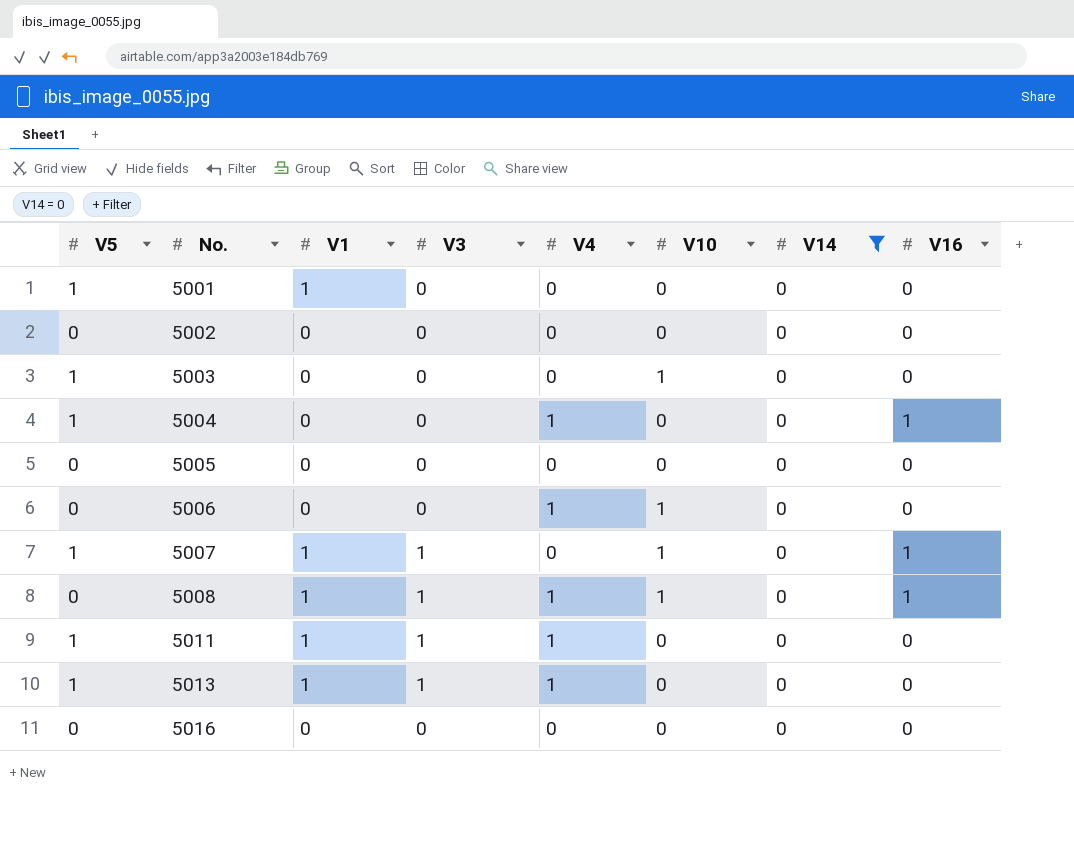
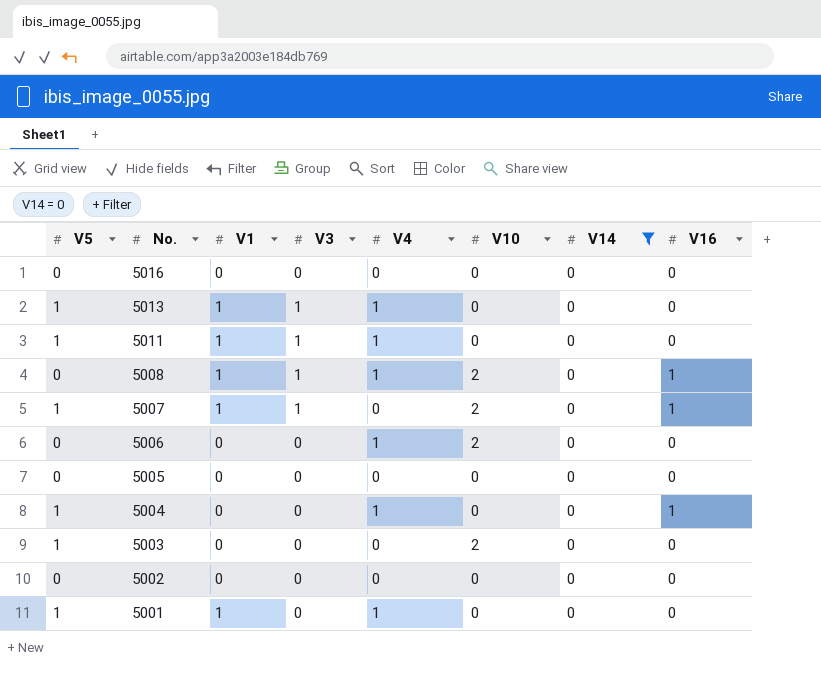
row order: No. ascending -> No. descending
5008 | V10: 1 -> 2
5007 | V10: 1 -> 2
5006 | V10: 1 -> 2
5003 | V10: 1 -> 2
5001 | V4: 0 -> 1

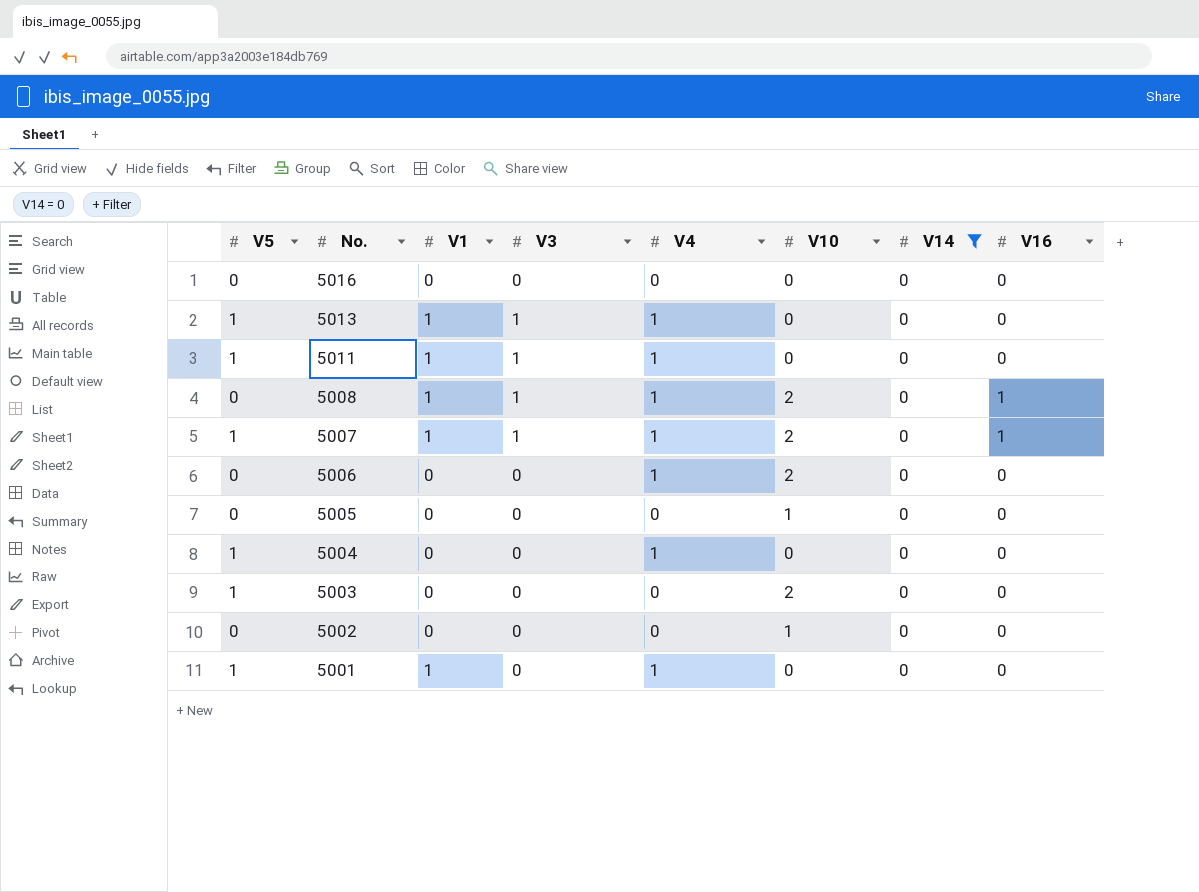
5007 | V4: 0 -> 1
5005 | V10: 0 -> 1
5004 | V16: 1 -> 0
5002 | V10: 0 -> 1

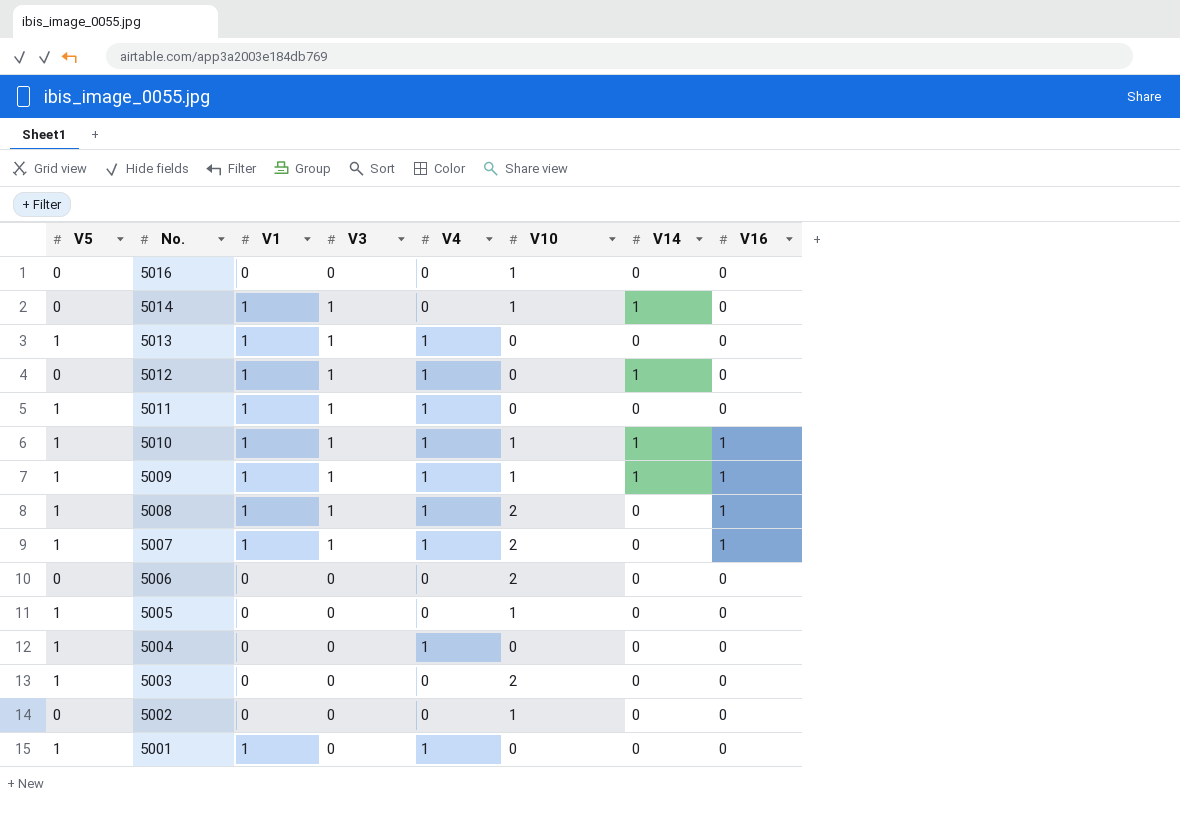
filter: V14 = 0 -> none
5016 | V10: 0 -> 1
5008 | V5: 0 -> 1
5006 | V4: 1 -> 0
5005 | V5: 0 -> 1

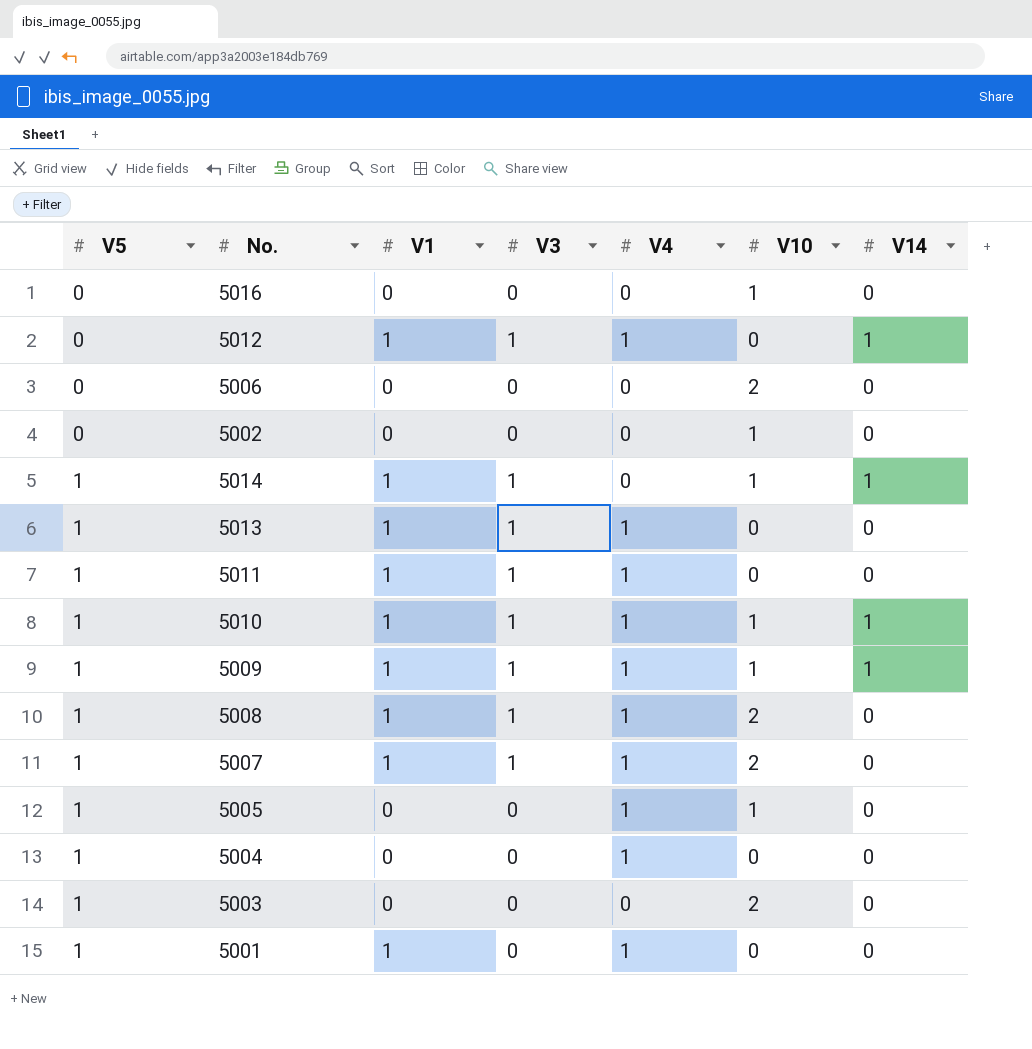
row order: No. descending -> V5 ascending
column V16 | position: 8 -> none
5014 | V5: 0 -> 1
5005 | V4: 0 -> 1

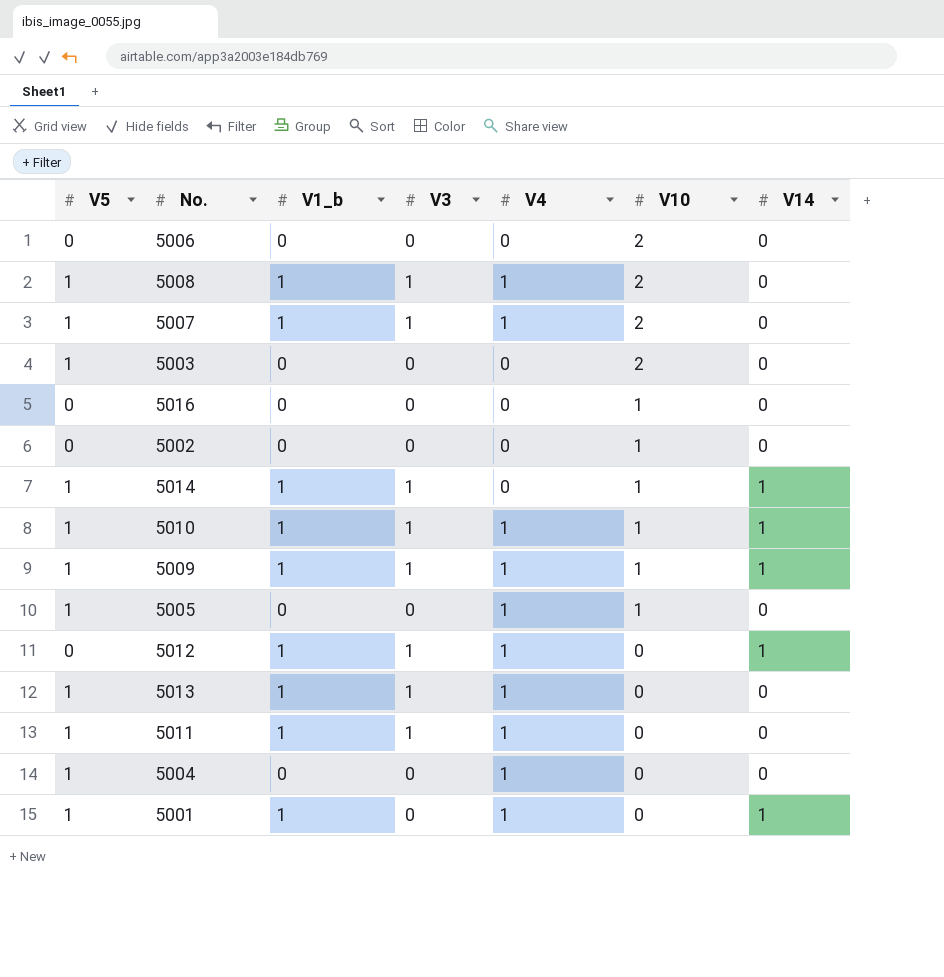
row order: V5 ascending -> V10 descending
column name: V1 -> V1_b
5001 | V14: 0 -> 1

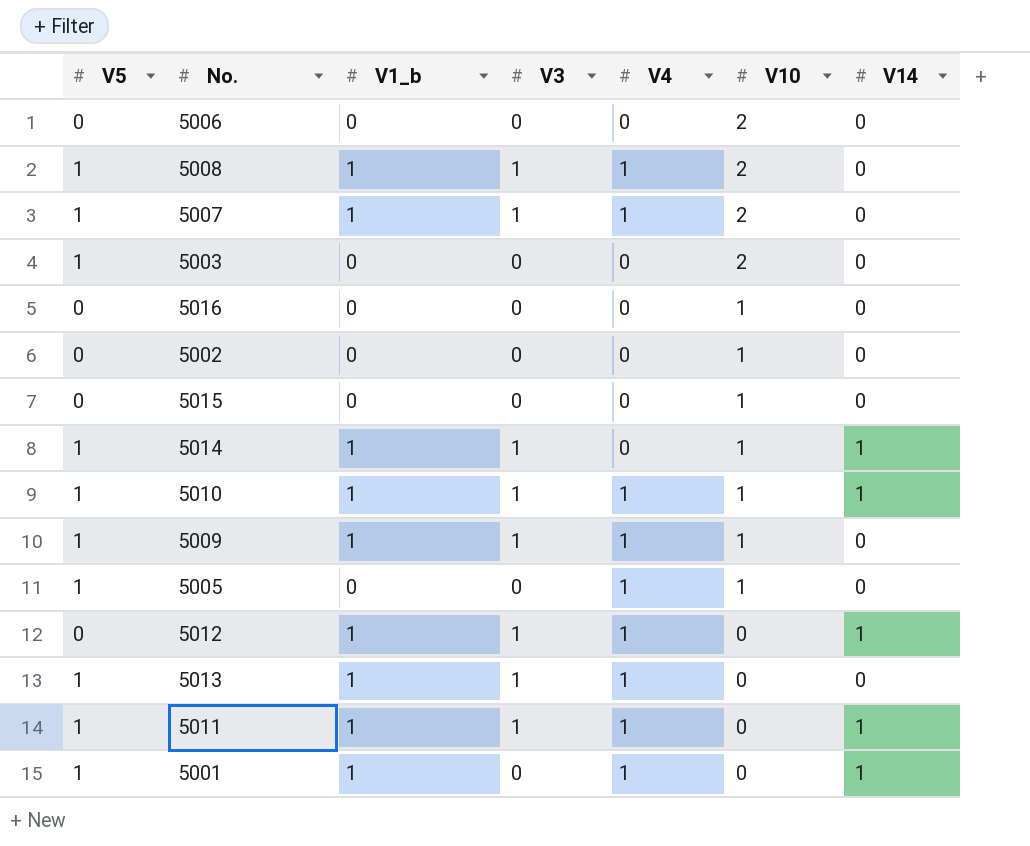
row 5004: 1 | 0 | 0 | 1 | 0 | 0 -> none
row 5015: none -> 0 | 0 | 0 | 0 | 1 | 0
5009 | V14: 1 -> 0
5011 | V14: 0 -> 1

